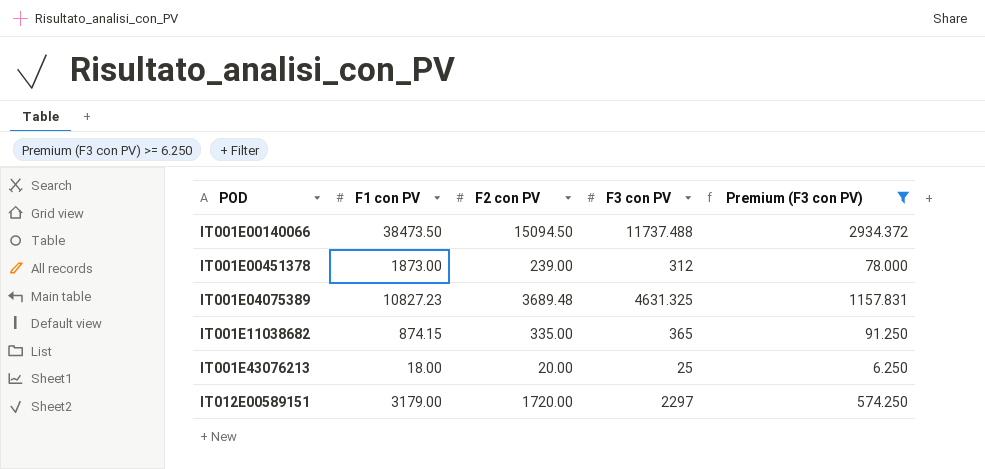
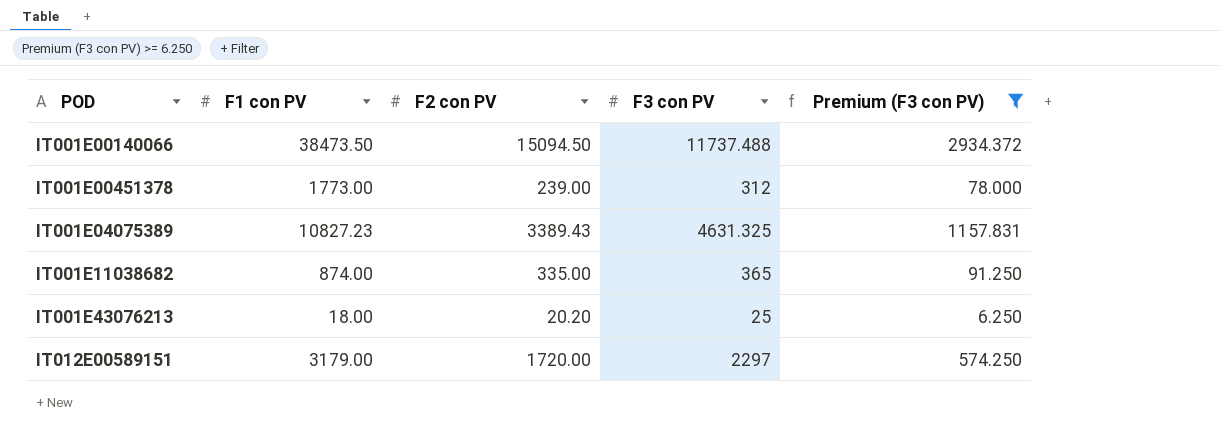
IT001E00451378 | F1 con PV: 1873.00 -> 1773.00
IT001E04075389 | F2 con PV: 3689.48 -> 3389.43
IT001E11038682 | F1 con PV: 874.15 -> 874.00
IT001E43076213 | F2 con PV: 20.00 -> 20.20

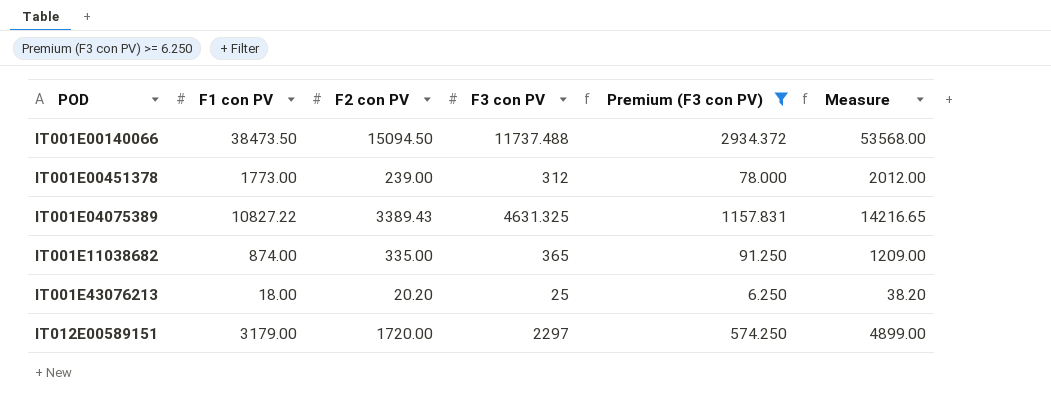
column Measure | formula: none -> [F1 con PV] + [F2 con PV]
IT001E04075389 | F1 con PV: 10827.23 -> 10827.22

